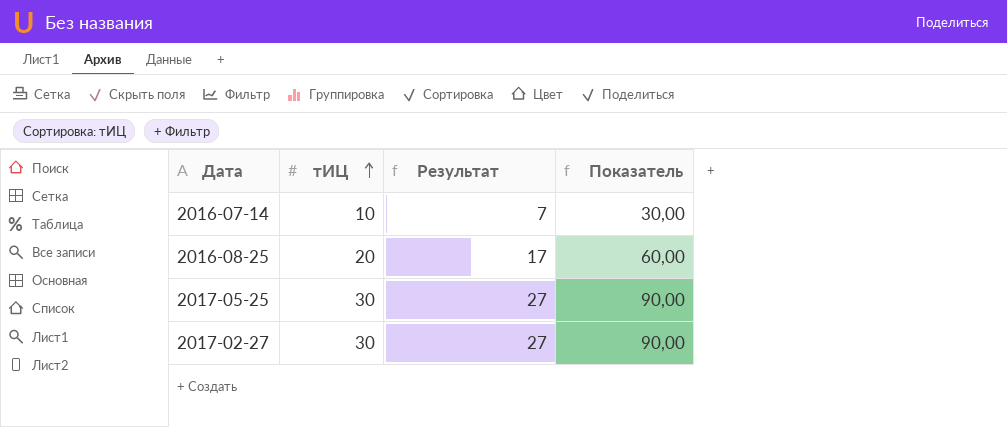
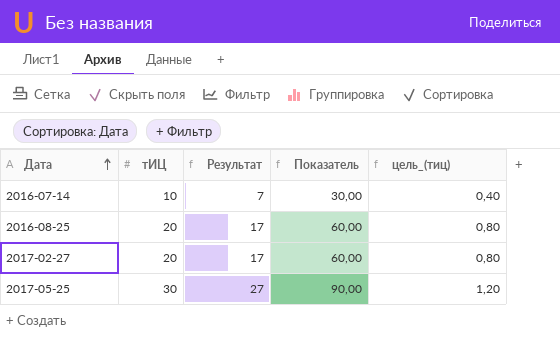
row order: тИЦ ascending -> Дата ascending
column цель_(тиц) | formula: none -> [тИЦ] * 0,04
2017-02-27 | тИЦ: 30 -> 20
2017-02-27 | Результат: 27 -> 17
2017-02-27 | Показатель: 90,00 -> 60,00

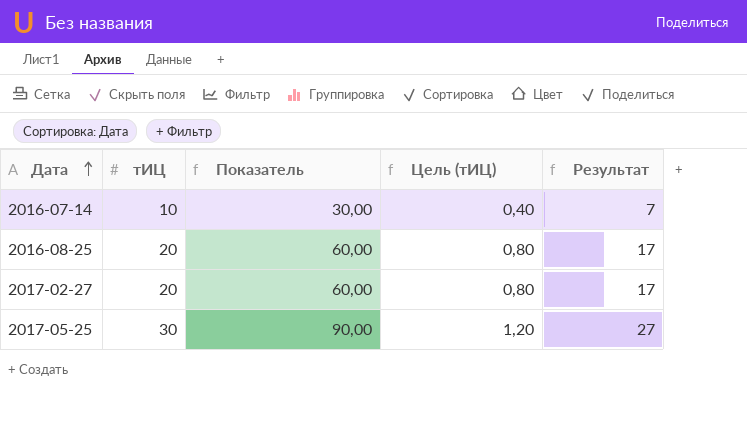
column name: цель_(тиц) -> Цель (тИЦ)
column Результат | position: 3 -> 5

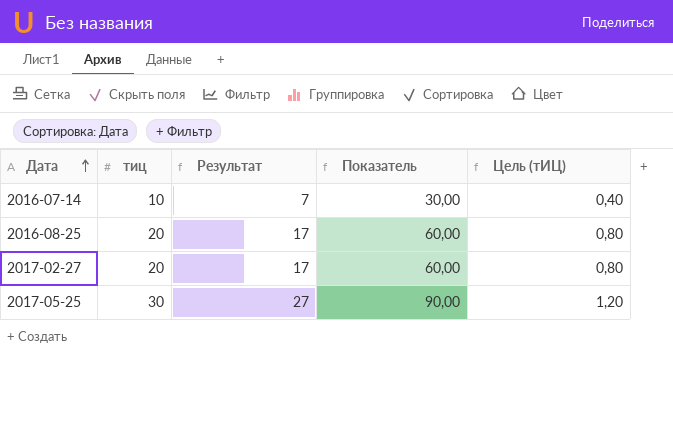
column name: тИЦ -> тиц
column Результат | position: 5 -> 3

